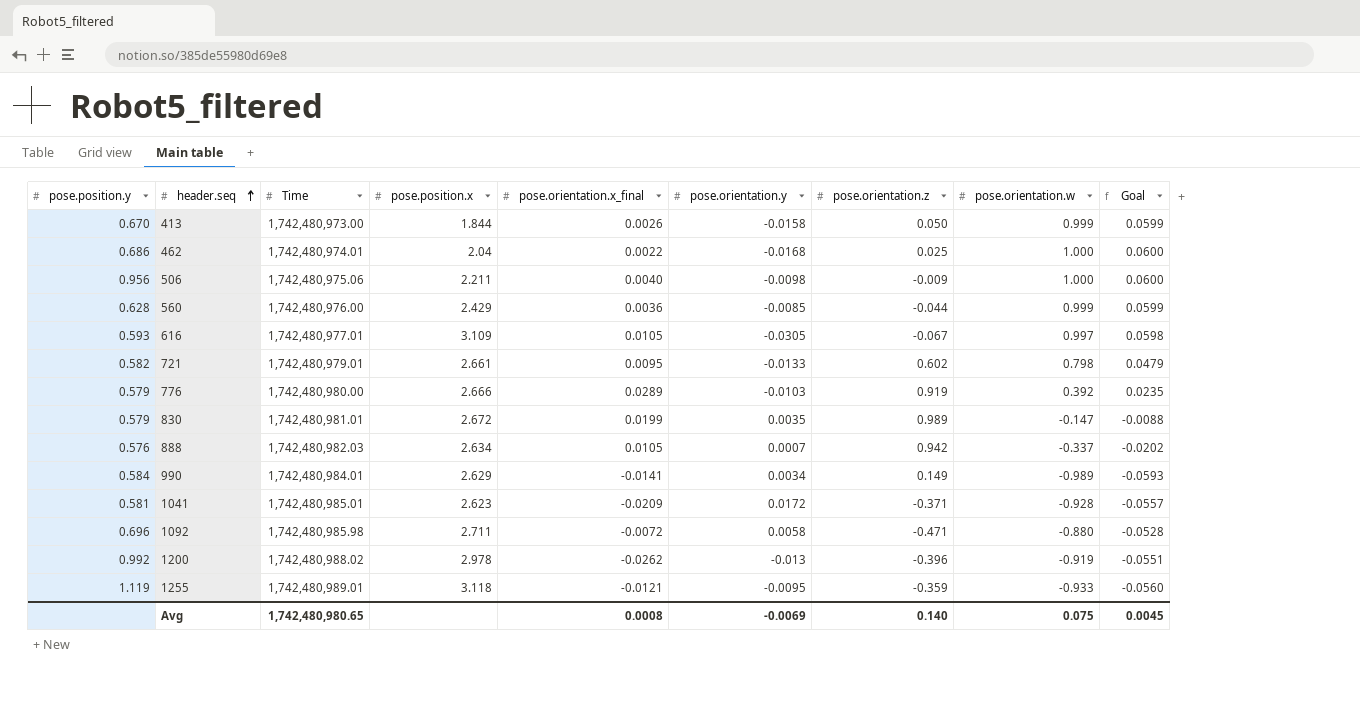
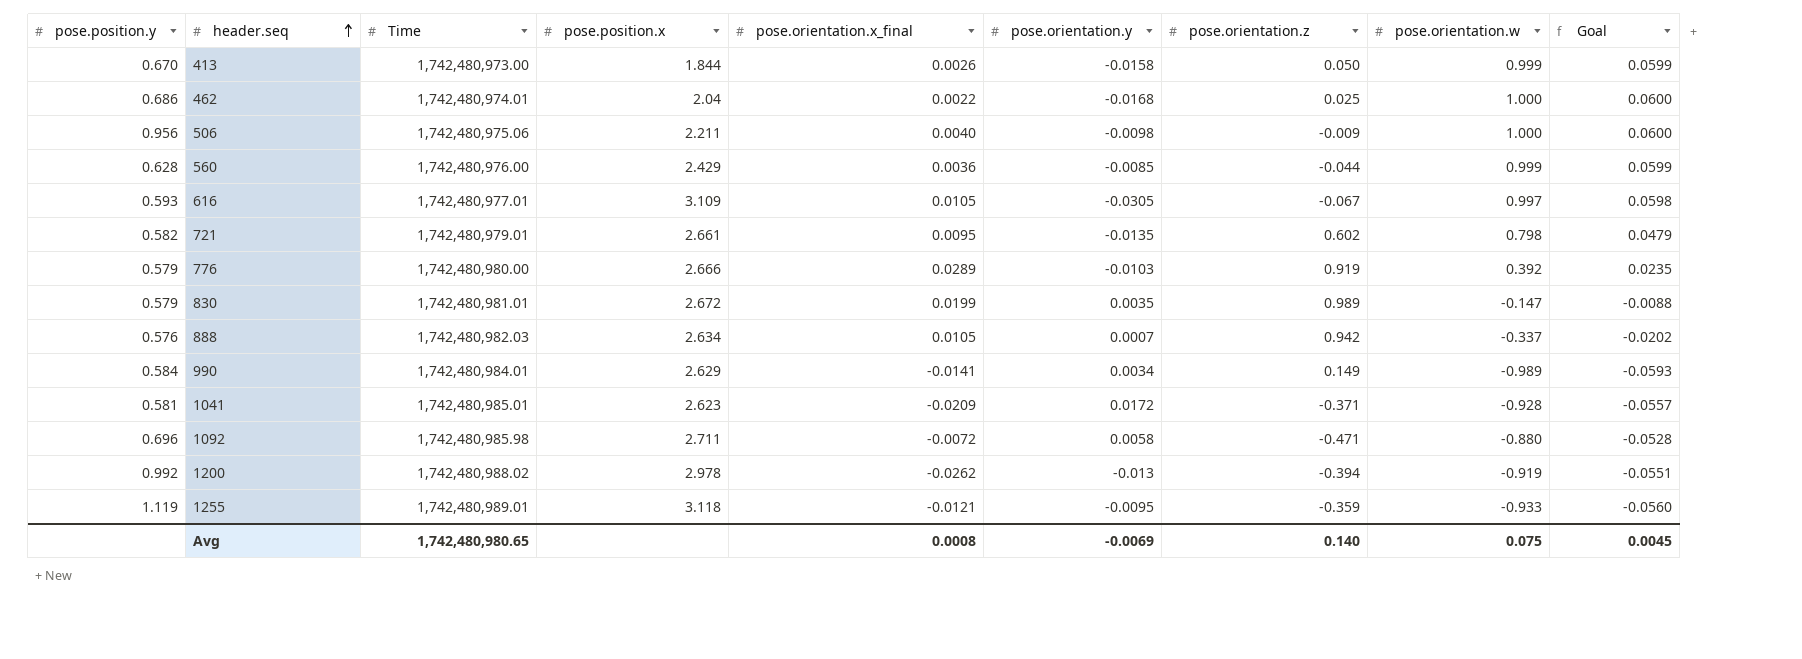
721 | pose.orientation.y: -0.0133 -> -0.0135
1200 | pose.orientation.z: -0.396 -> -0.394

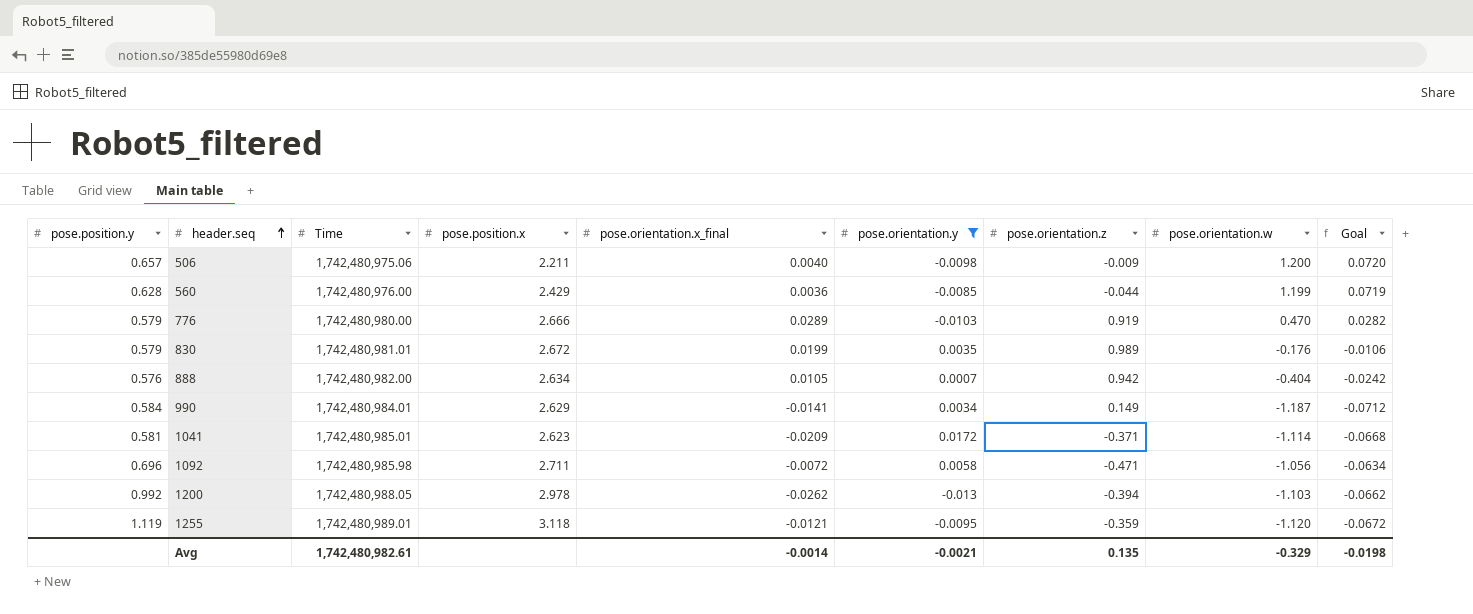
filter: none -> pose.orientation.y >= -0.013
506 | pose.position.y: 0.956 -> 0.657
506 | pose.orientation.w: 1.000 -> 1.200
506 | Goal: 0.0600 -> 0.0720
560 | pose.orientation.w: 0.999 -> 1.199
560 | Goal: 0.0599 -> 0.0719
776 | pose.orientation.w: 0.392 -> 0.470
776 | Goal: 0.0235 -> 0.0282
830 | pose.orientation.w: -0.147 -> -0.176
830 | Goal: -0.0088 -> -0.0106
888 | Time: 1,742,480,982.03 -> 1,742,480,982.00
888 | pose.orientation.w: -0.337 -> -0.404
888 | Goal: -0.0202 -> -0.0242
990 | pose.orientation.w: -0.989 -> -1.187
990 | Goal: -0.0593 -> -0.0712
1041 | pose.orientation.w: -0.928 -> -1.114
1041 | Goal: -0.0557 -> -0.0668
1092 | pose.orientation.w: -0.880 -> -1.056
1092 | Goal: -0.0528 -> -0.0634
1200 | Time: 1,742,480,988.02 -> 1,742,480,988.05
1200 | pose.orientation.w: -0.919 -> -1.103
1200 | Goal: -0.0551 -> -0.0662
1255 | pose.orientation.w: -0.933 -> -1.120
1255 | Goal: -0.0560 -> -0.0672
Avg | Time: 1,742,480,980.65 -> 1,742,480,982.61
Avg | pose.orientation.x_final: 0.0008 -> -0.0014
Avg | pose.orientation.y: -0.0069 -> -0.0021
Avg | pose.orientation.z: 0.140 -> 0.135
Avg | pose.orientation.w: 0.075 -> -0.329
Avg | Goal: 0.0045 -> -0.0198

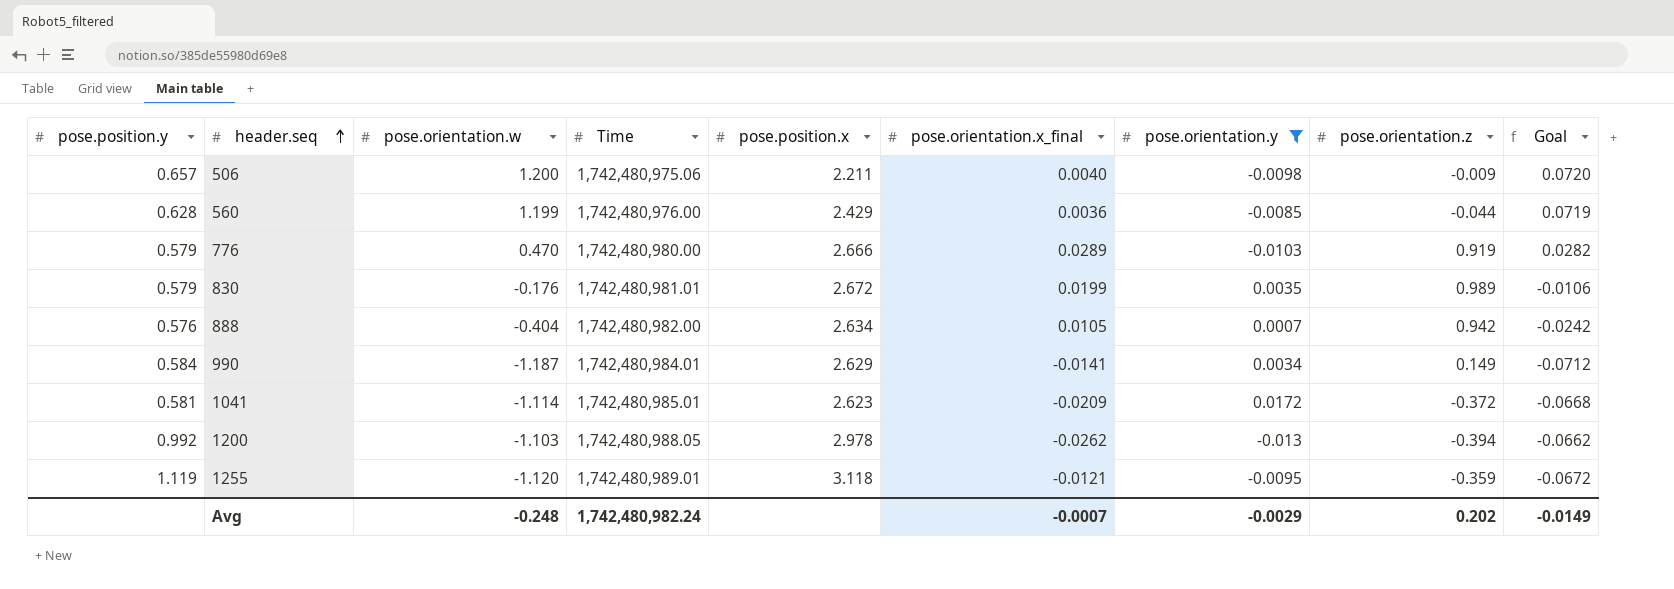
column pose.orientation.w | position: 8 -> 3
row 1092: 0.696 | 1,742,480,985.98 | 2.711 | -0.0072 | 0.0058 | -0.471 | -1.056 | -0.0634 -> none
1041 | pose.orientation.z: -0.371 -> -0.372
Avg | pose.orientation.w: -0.329 -> -0.248
Avg | Time: 1,742,480,982.61 -> 1,742,480,982.24
Avg | pose.orientation.x_final: -0.0014 -> -0.0007
Avg | pose.orientation.y: -0.0021 -> -0.0029
Avg | pose.orientation.z: 0.135 -> 0.202
Avg | Goal: -0.0198 -> -0.0149

